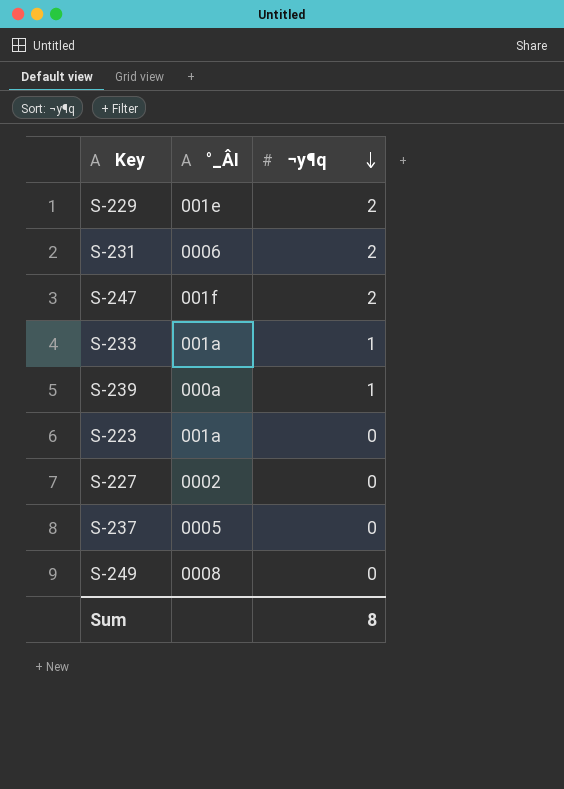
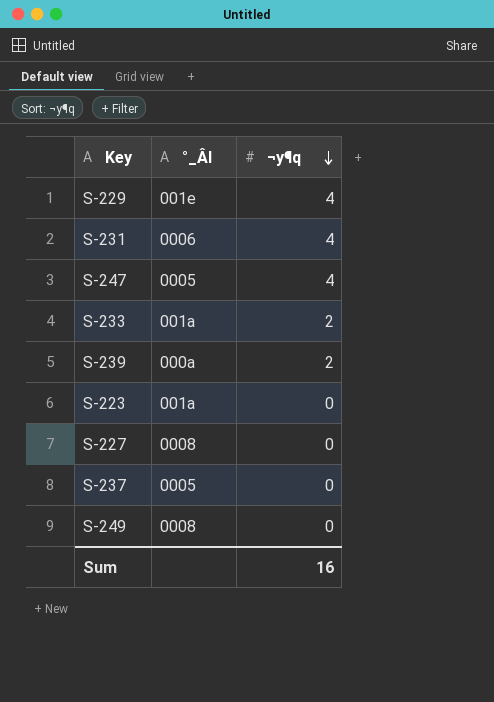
S-229 | ¬y¶q: 2 -> 4
S-231 | ¬y¶q: 2 -> 4
S-247 | °_ÂI: 001f -> 0005
S-247 | ¬y¶q: 2 -> 4
S-233 | ¬y¶q: 1 -> 2
S-239 | ¬y¶q: 1 -> 2
S-227 | °_ÂI: 0002 -> 0008
Sum | ¬y¶q: 8 -> 16

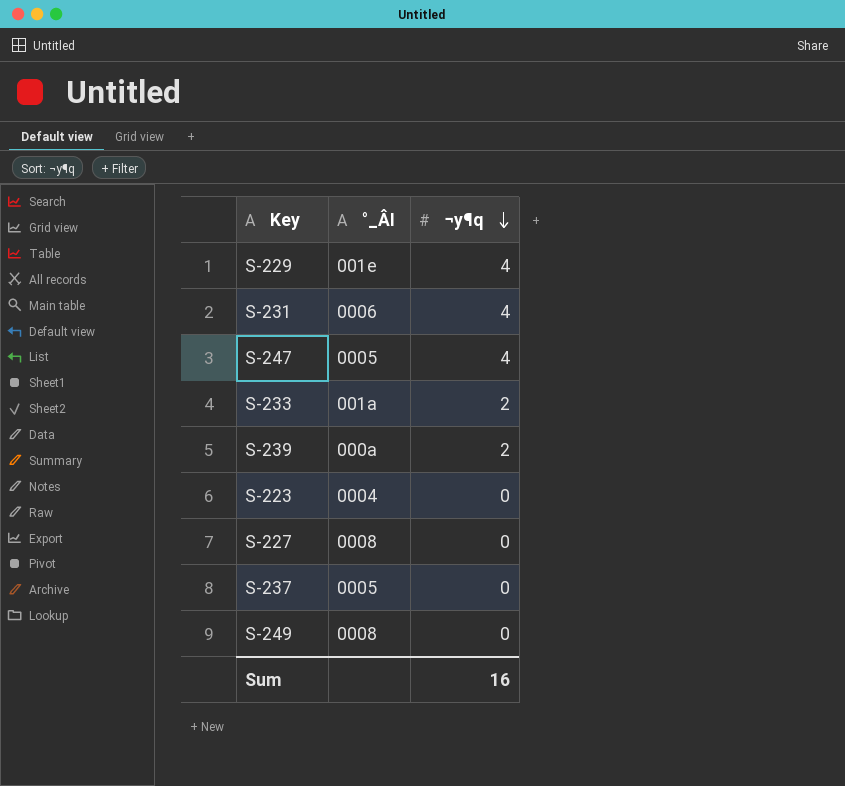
S-223 | °_ÂI: 001a -> 0004

